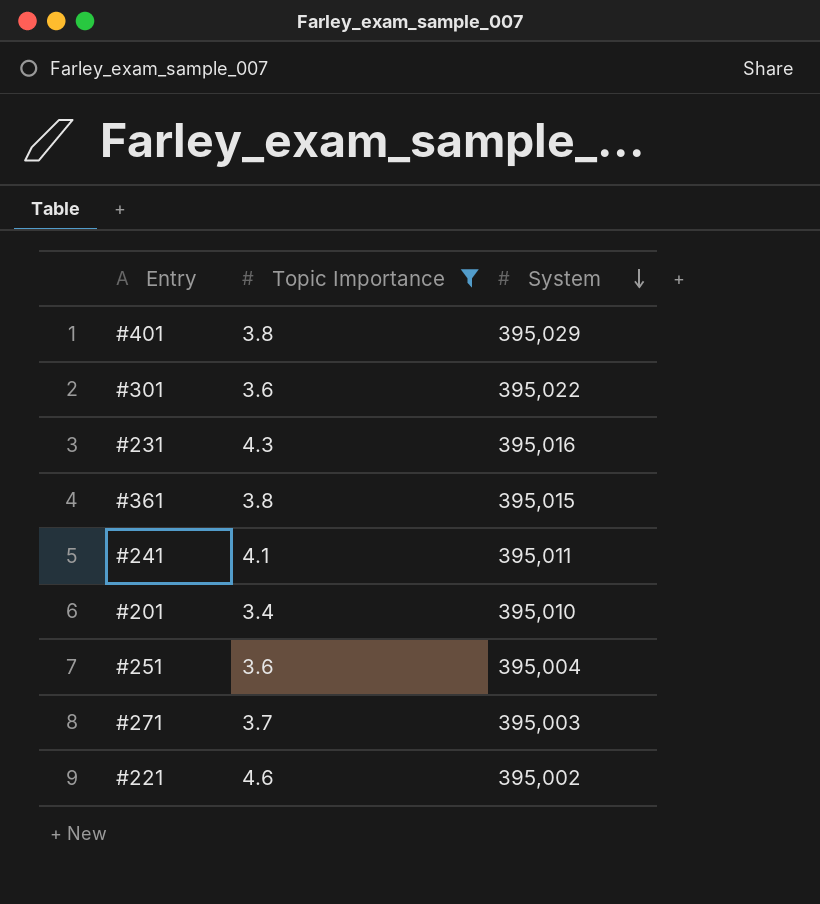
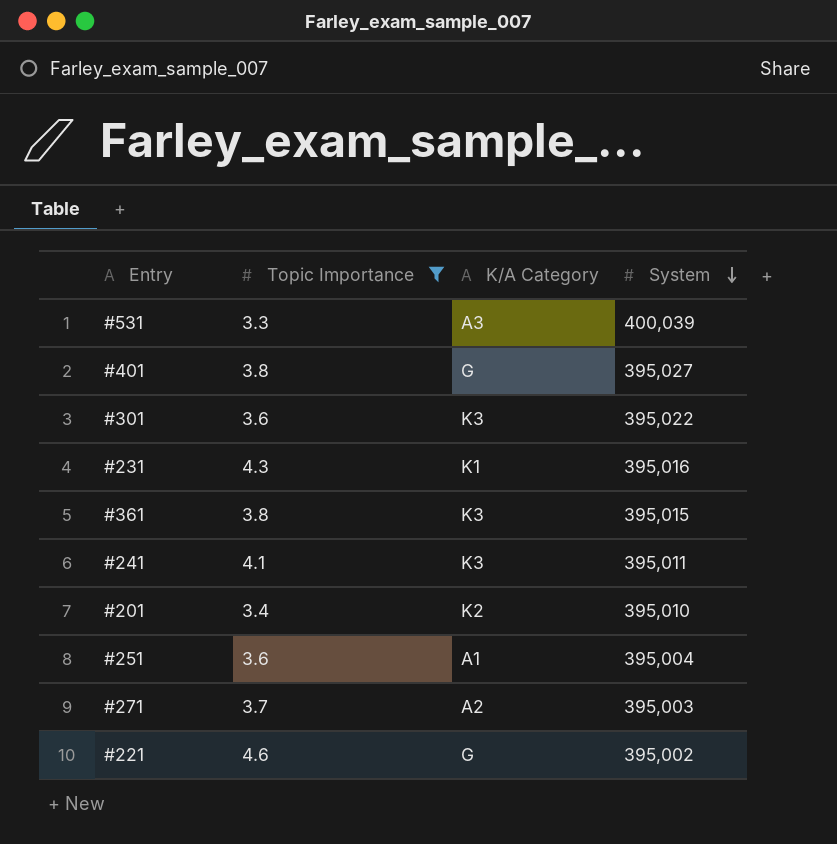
column K/A Category | position: none -> 3
row #531: none -> 3.3 | A3 | 400,039
#401 | System: 395,029 -> 395,027

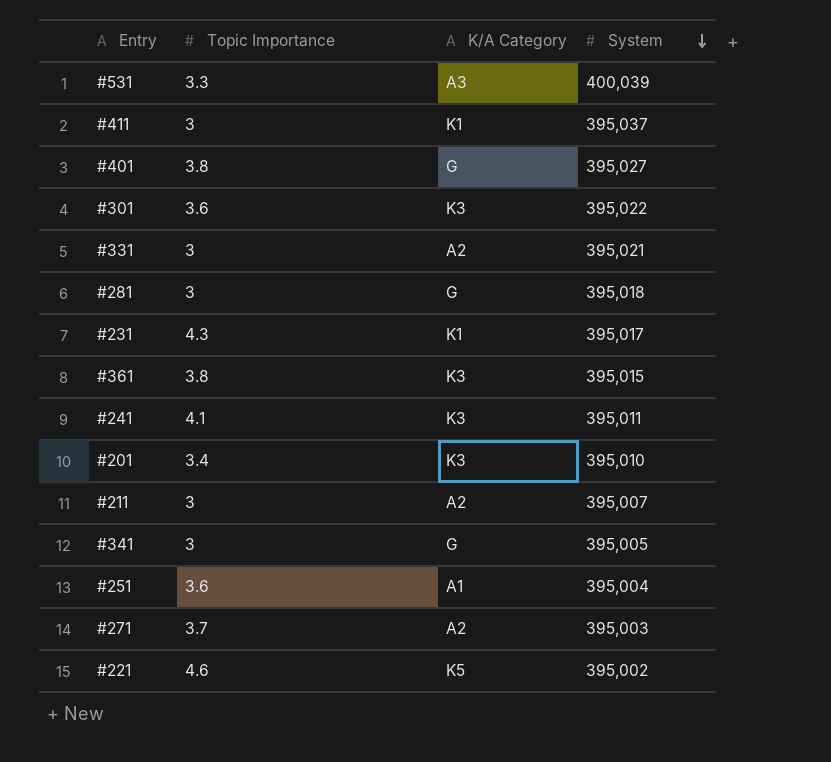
filter: Topic Importance != 3 -> none
#231 | System: 395,016 -> 395,017
#201 | K/A Category: K2 -> K3
#221 | K/A Category: G -> K5

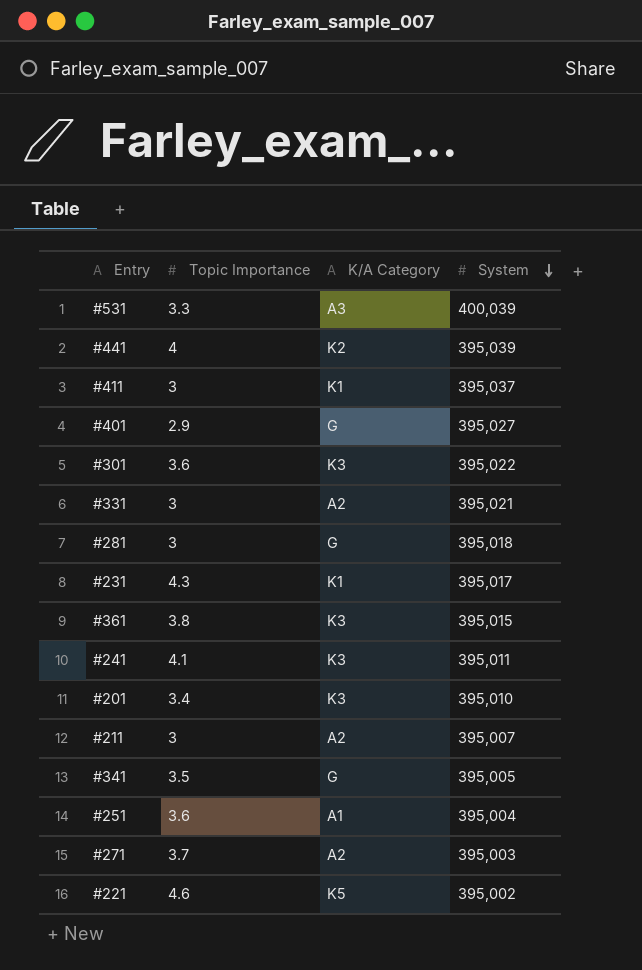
row #441: none -> 4 | K2 | 395,039
#401 | Topic Importance: 3.8 -> 2.9
#341 | Topic Importance: 3 -> 3.5

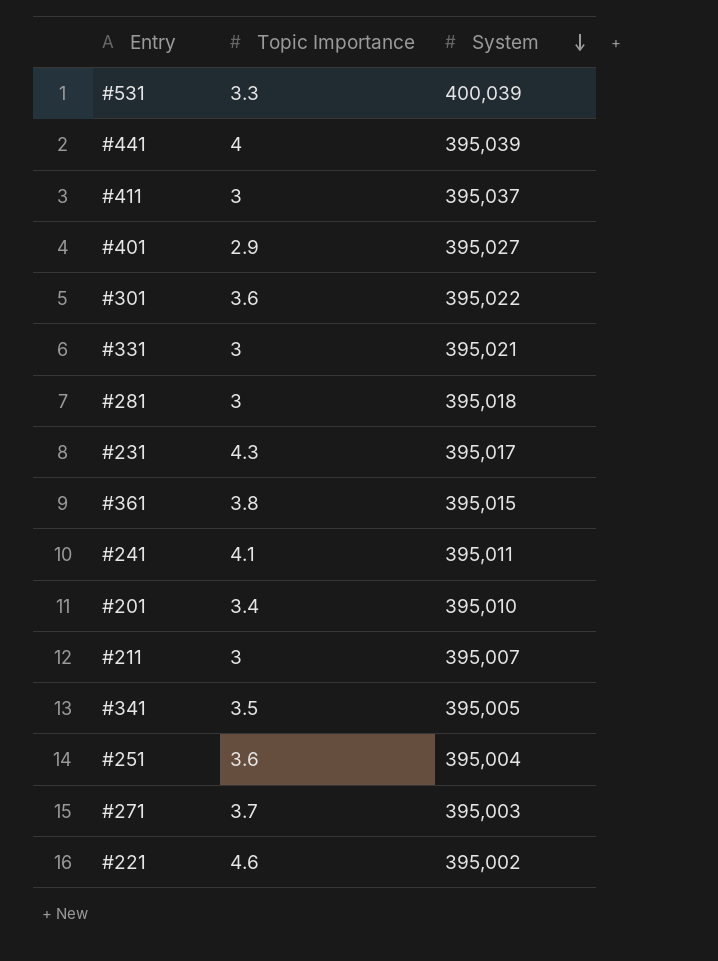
column K/A Category | position: 3 -> none

